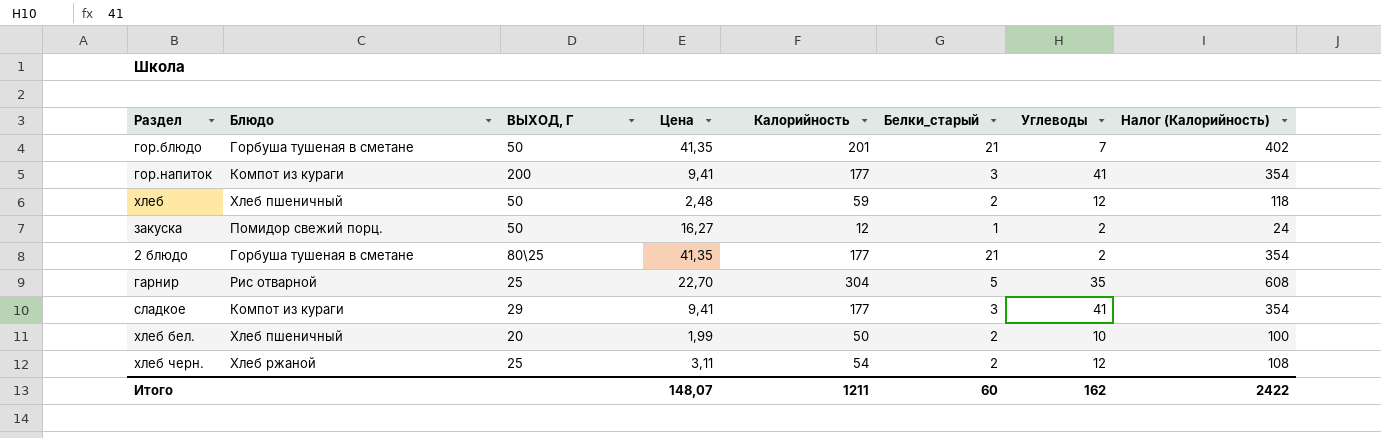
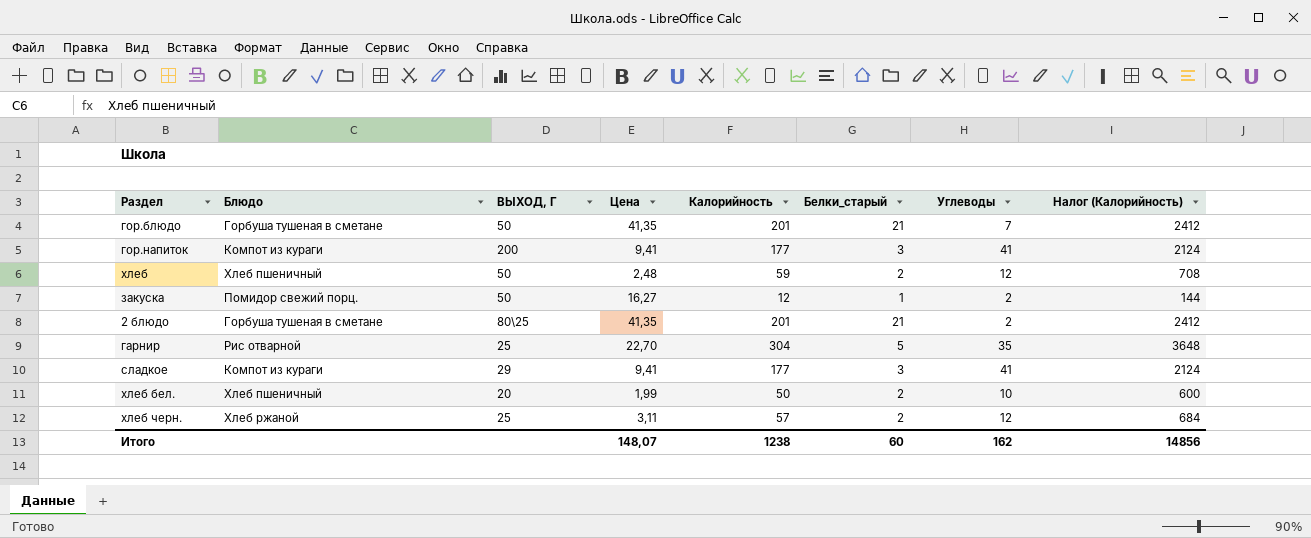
column Налог (Калорийность) | formula: [Калорийность] * 2 -> [Калорийность] * 12
2 блюдо | Калорийность: 177 -> 201
хлеб черн. | Калорийность: 54 -> 57
Итого | Калорийность: 1211 -> 1238
Итого | Налог (Калорийность): 2422 -> 14856

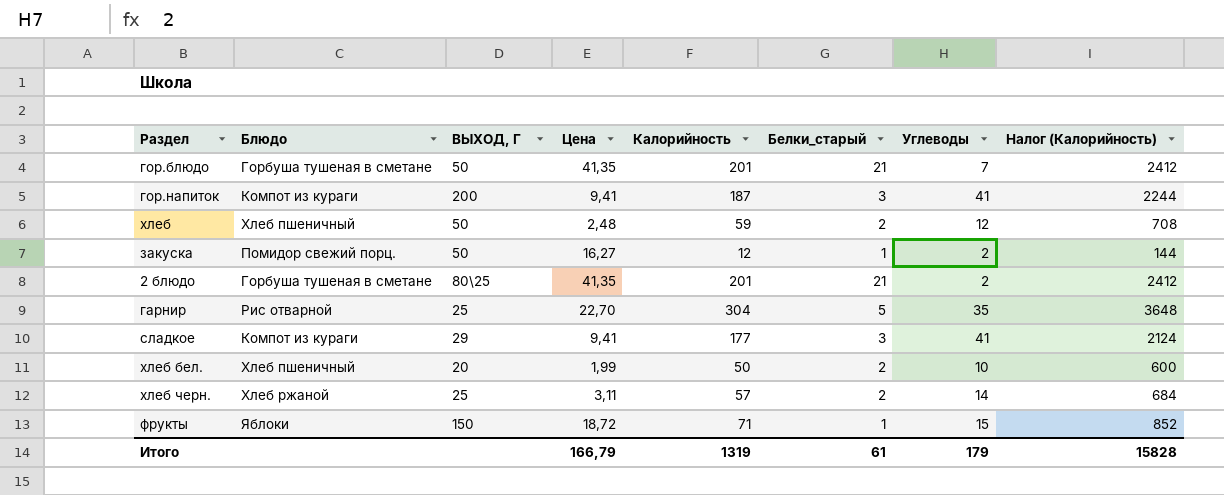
гор.напиток | Калорийность: 177 -> 187
гор.напиток | Налог (Калорийность): 2124 -> 2244
хлеб черн. | Углеводы: 12 -> 14
row фрукты: none -> Яблоки | 150 | 18,72 | 71 | 1 | 15 | 852
Итого | Цена: 148,07 -> 166,79
Итого | Калорийность: 1238 -> 1319
Итого | Белки_старый: 60 -> 61
Итого | Углеводы: 162 -> 179
Итого | Налог (Калорийность): 14856 -> 15828

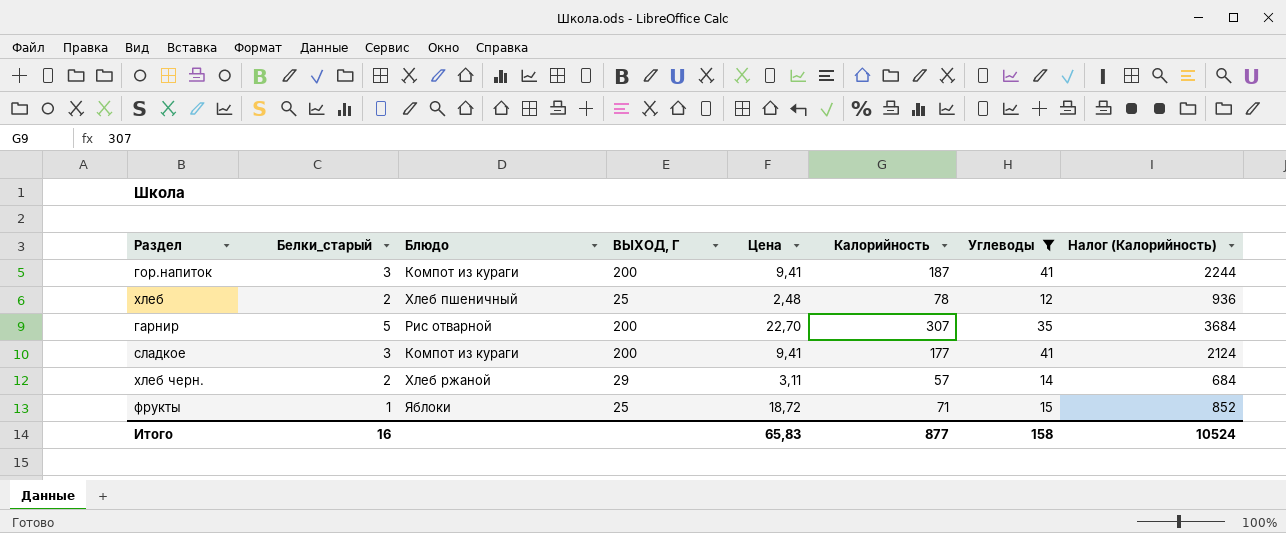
filter: none -> Углеводы >= 12
column Белки_старый | position: 6 -> 2
хлеб | ВЫХОД, Г: 50 -> 25
хлеб | Калорийность: 59 -> 78
хлеб | Налог (Калорийность): 708 -> 936
гарнир | ВЫХОД, Г: 25 -> 200
гарнир | Калорийность: 304 -> 307
гарнир | Налог (Калорийность): 3648 -> 3684
сладкое | ВЫХОД, Г: 29 -> 200
хлеб черн. | ВЫХОД, Г: 25 -> 29
фрукты | ВЫХОД, Г: 150 -> 25
Итого | Белки_старый: 61 -> 16
Итого | Цена: 166,79 -> 65,83
Итого | Калорийность: 1319 -> 877
Итого | Углеводы: 179 -> 158
Итого | Налог (Калорийность): 15828 -> 10524

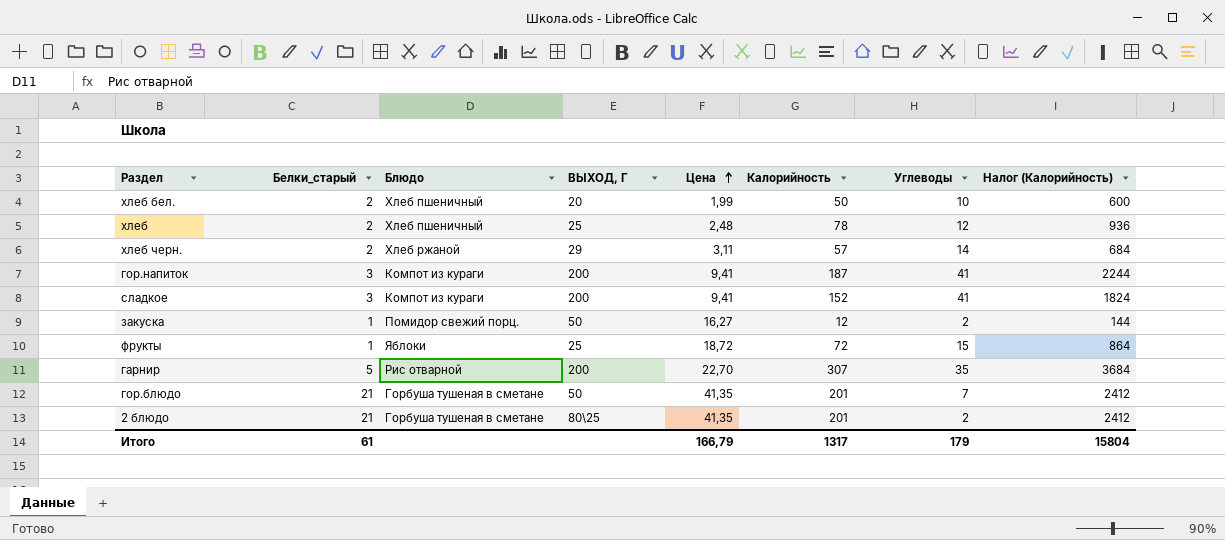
filter: Углеводы >= 12 -> none
row order: none -> Цена ascending
сладкое | Калорийность: 177 -> 152
сладкое | Налог (Калорийность): 2124 -> 1824
фрукты | Калорийность: 71 -> 72
фрукты | Налог (Калорийность): 852 -> 864
Итого | Белки_старый: 16 -> 61
Итого | Цена: 65,83 -> 166,79
Итого | Калорийность: 877 -> 1317
Итого | Углеводы: 158 -> 179
Итого | Налог (Калорийность): 10524 -> 15804

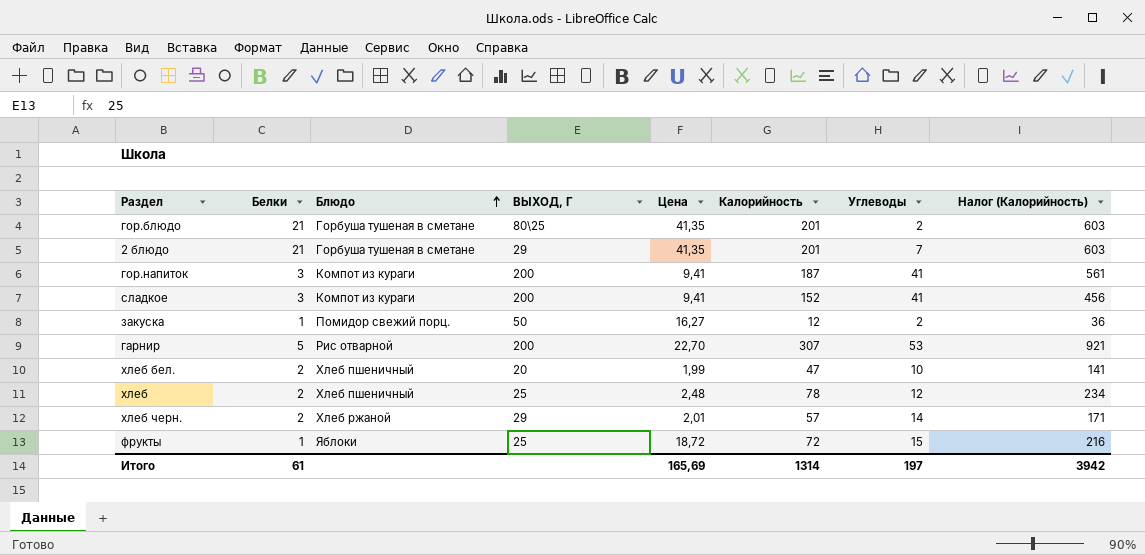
row order: Цена ascending -> Блюдо ascending
column name: Белки_старый -> Белки
column Налог (Калорийность) | formula: [Калорийность] * 12 -> [Калорийность] * 3
гор.блюдо | ВЫХОД, Г: 50 -> 80\25
гор.блюдо | Углеводы: 7 -> 2
2 блюдо | ВЫХОД, Г: 80\25 -> 29
2 блюдо | Углеводы: 2 -> 7
гарнир | Углеводы: 35 -> 53
хлеб бел. | Калорийность: 50 -> 47
хлеб черн. | Цена: 3,11 -> 2,01
Итого | Цена: 166,79 -> 165,69
Итого | Калорийность: 1317 -> 1314
Итого | Углеводы: 179 -> 197
Итого | Налог (Калорийность): 15804 -> 3942

